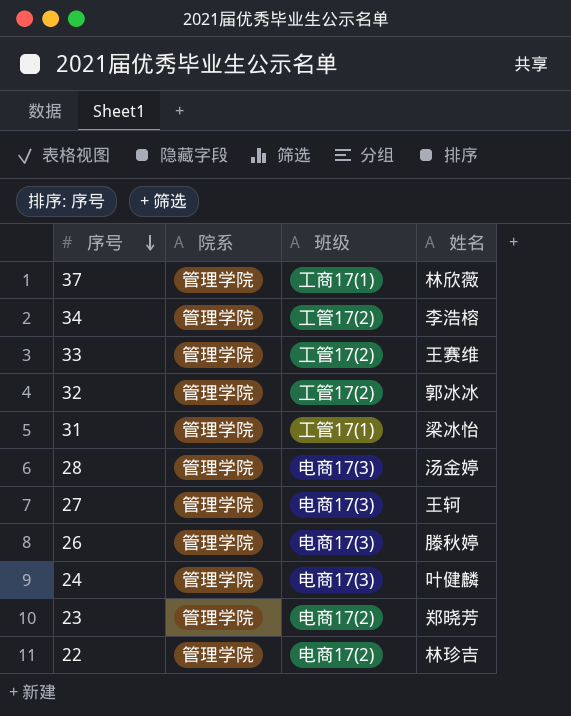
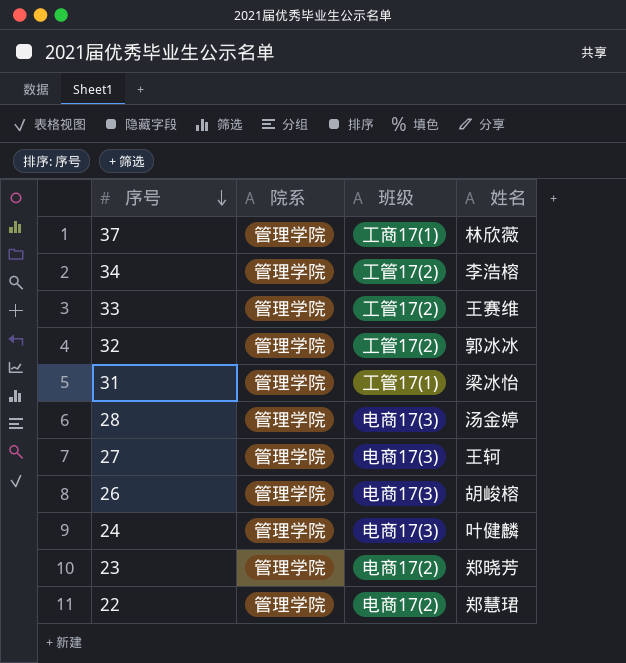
26 | 姓名: 滕秋婷 -> 胡峻榕
22 | 姓名: 林珍吉 -> 郑慧珺

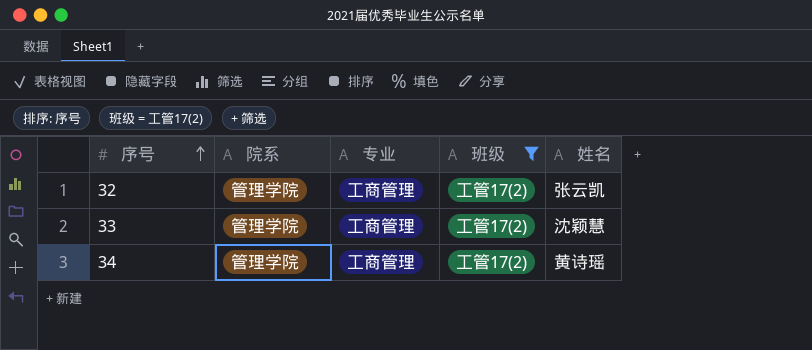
filter: none -> 班级 = 工管17(2)
row order: 序号 descending -> 序号 ascending
column 专业 | position: none -> 3
32 | 姓名: 郭冰冰 -> 张云凯
33 | 姓名: 王赛维 -> 沈颖慧
34 | 姓名: 李浩榕 -> 黄诗瑶

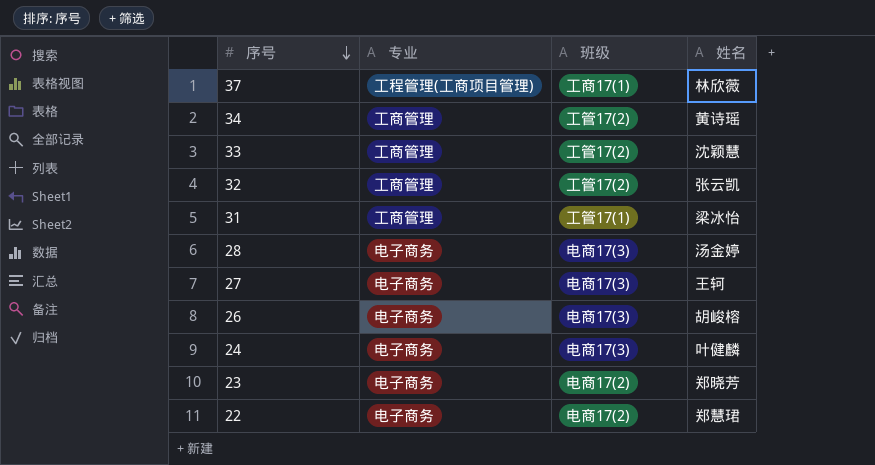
filter: 班级 = 工管17(2) -> none
row order: 序号 ascending -> 序号 descending
column 院系 | position: 2 -> none

